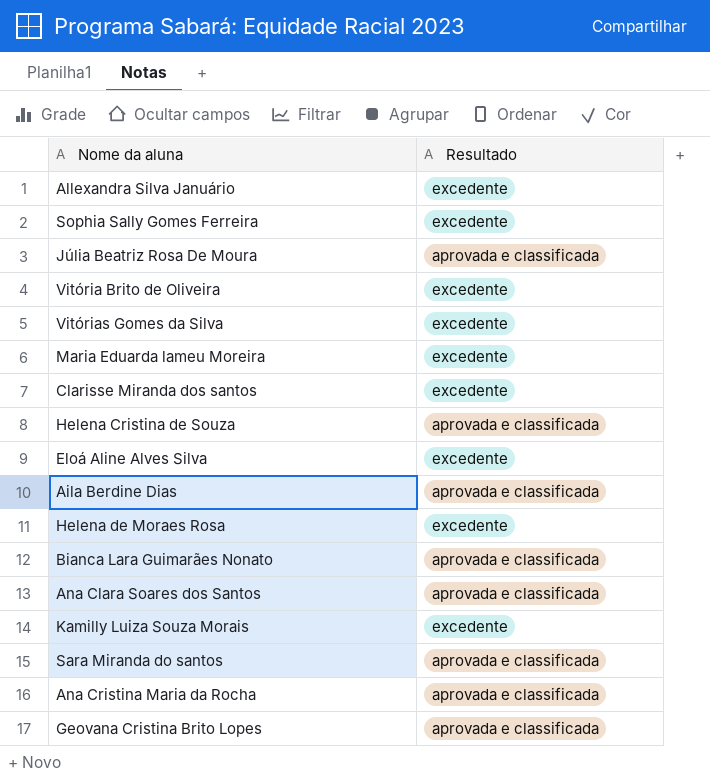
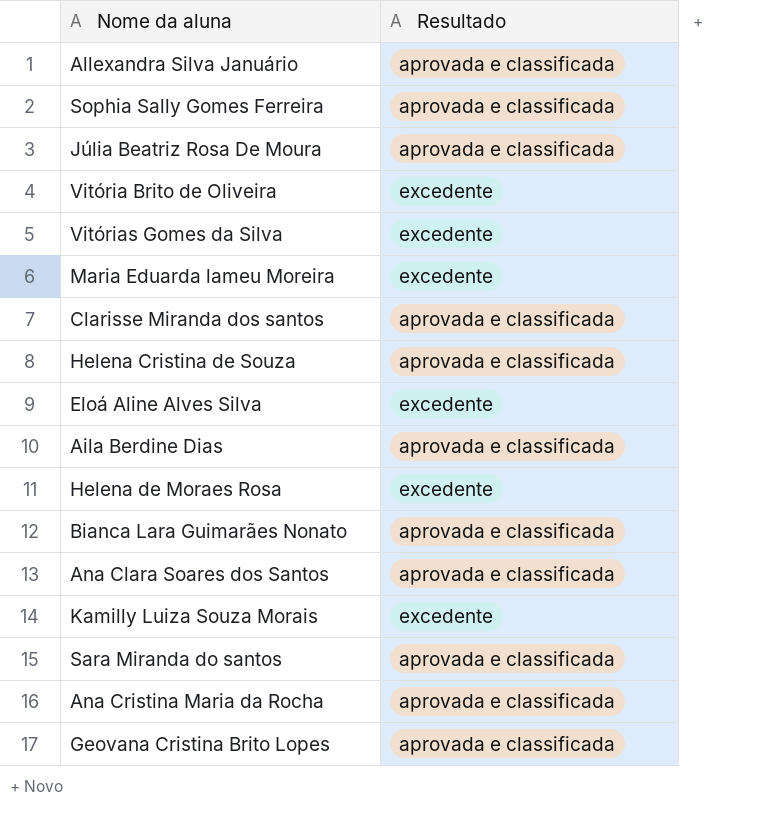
Allexandra Silva Januário | Resultado: excedente -> aprovada e classificada
Sophia Sally Gomes Ferreira | Resultado: excedente -> aprovada e classificada
Clarisse Miranda dos santos | Resultado: excedente -> aprovada e classificada

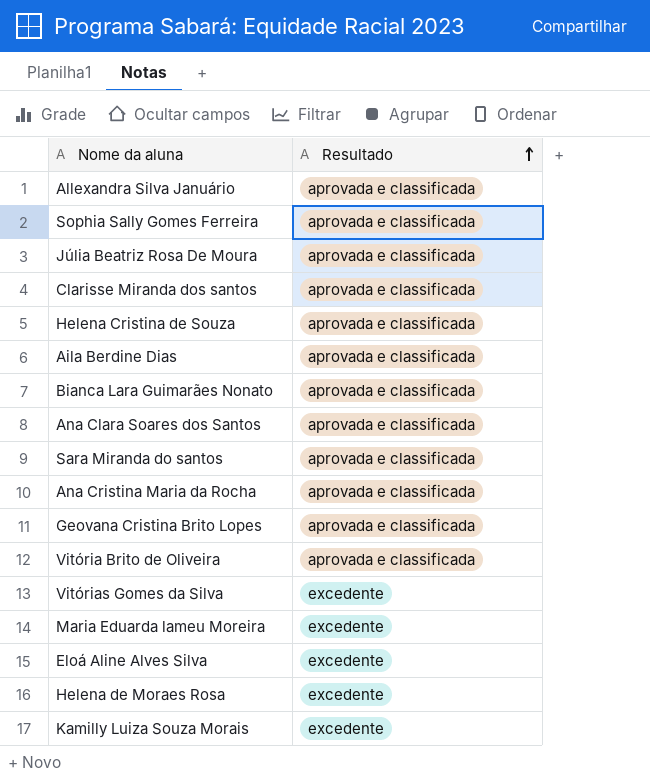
row order: none -> Resultado ascending
Vitória Brito de Oliveira | Resultado: excedente -> aprovada e classificada

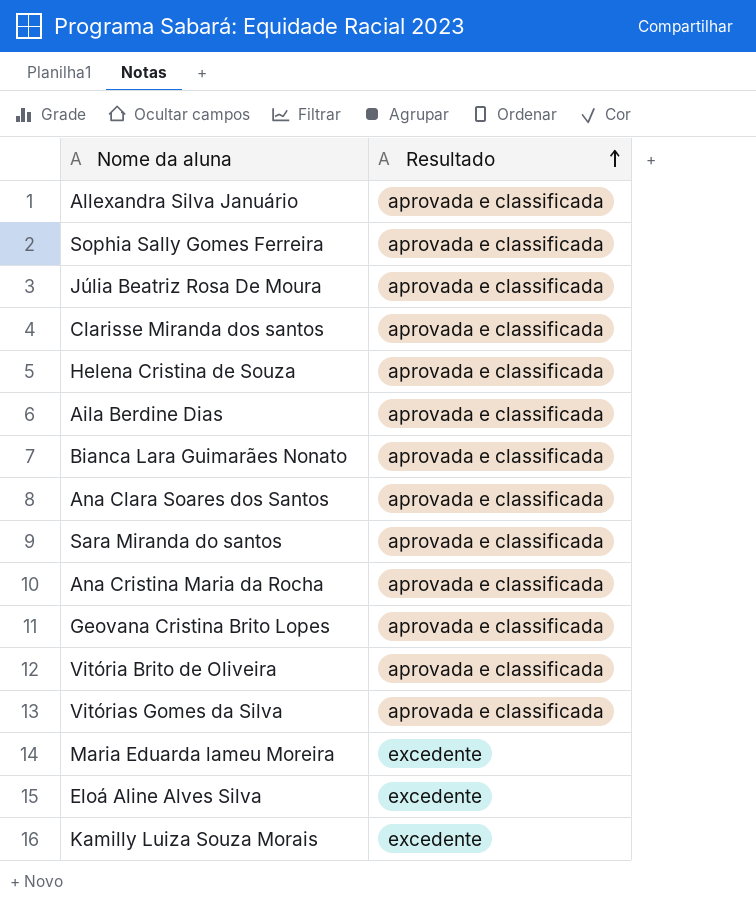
row Helena de Moraes Rosa: excedente -> none
Vitórias Gomes da Silva | Resultado: excedente -> aprovada e classificada

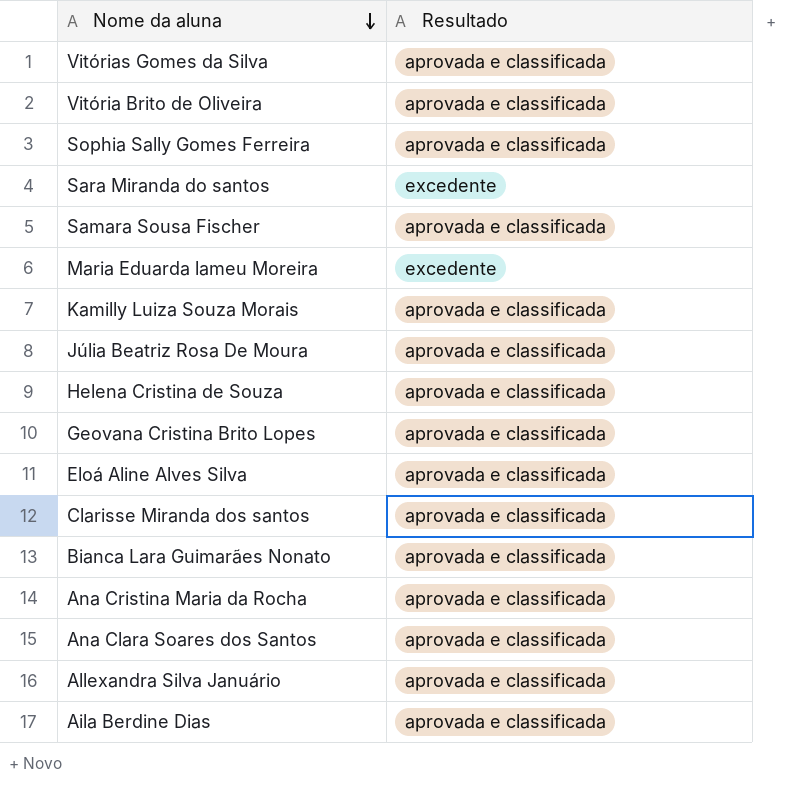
row order: Resultado ascending -> Nome da aluna descending
Sara Miranda do santos | Resultado: aprovada e classificada -> excedente
row Samara Sousa Fischer: none -> aprovada e classificada
Kamilly Luiza Souza Morais | Resultado: excedente -> aprovada e classificada
Eloá Aline Alves Silva | Resultado: excedente -> aprovada e classificada

